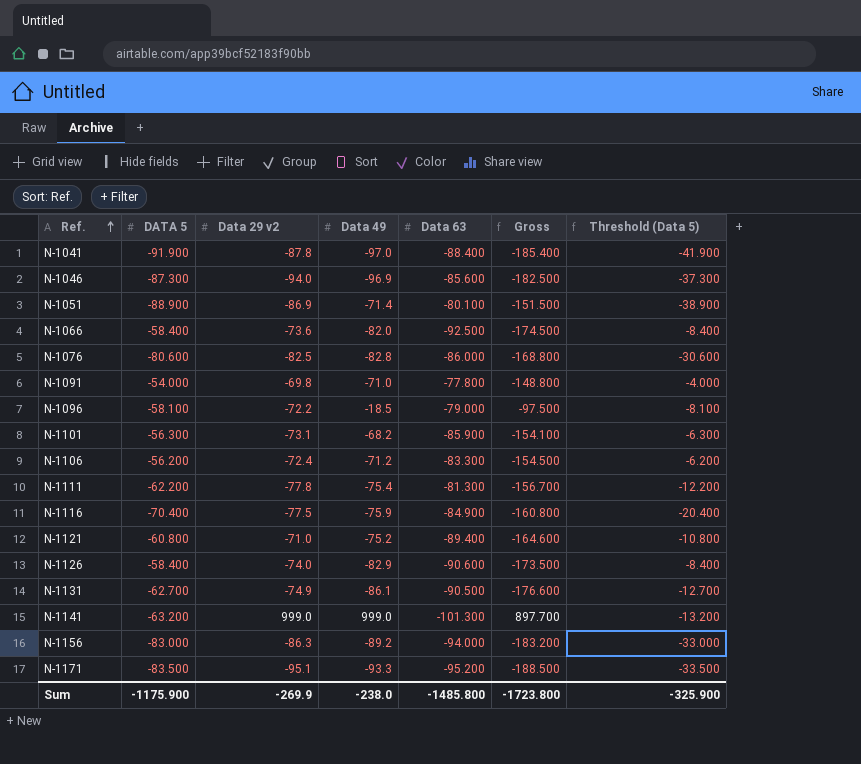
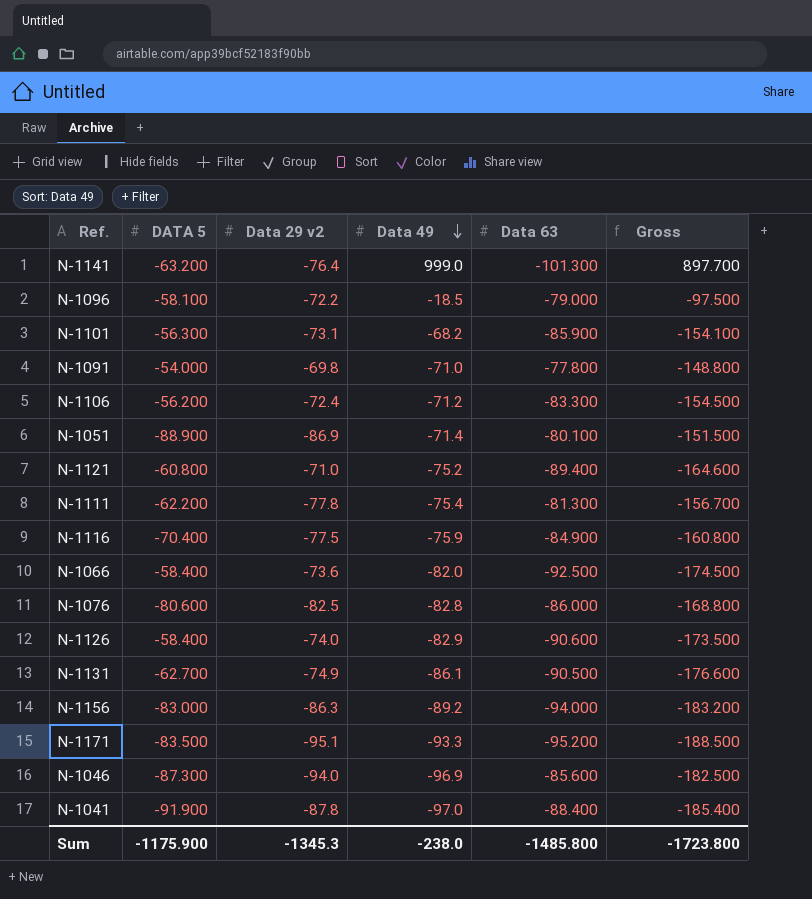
row order: Ref. ascending -> Data 49 descending
column Threshold (Data 5) | formula: [DATA 5] + 50 -> none
N-1141 | Data 29 v2: 999.0 -> -76.4
Sum | Data 29 v2: -269.9 -> -1345.3

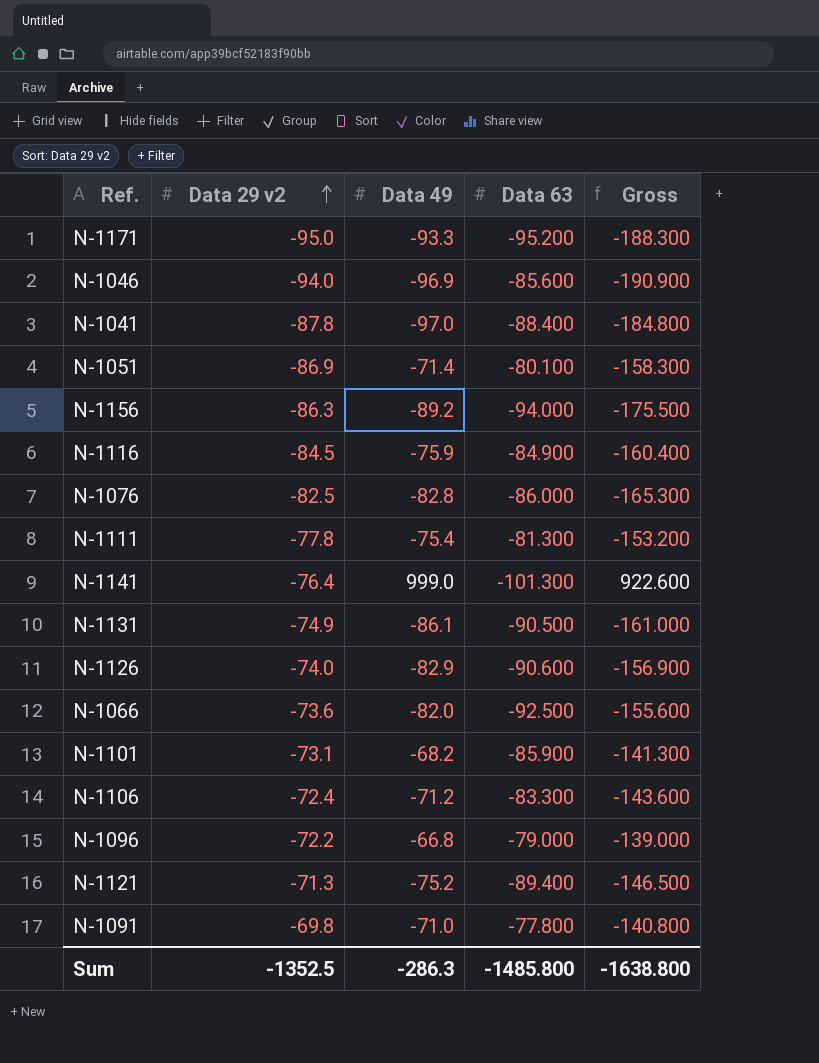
row order: Data 49 descending -> Data 29 v2 ascending
column DATA 5 | position: 2 -> none
column Gross | formula: [Data 49] + [Data 63] -> [Data 29 v2] + [Data 49]
N-1171 | Data 29 v2: -95.1 -> -95.0
N-1116 | Data 29 v2: -77.5 -> -84.5
N-1096 | Data 49: -18.5 -> -66.8
N-1121 | Data 29 v2: -71.0 -> -71.3
Sum | Data 29 v2: -1345.3 -> -1352.5
Sum | Data 49: -238.0 -> -286.3
Sum | Gross: -1723.800 -> -1638.800

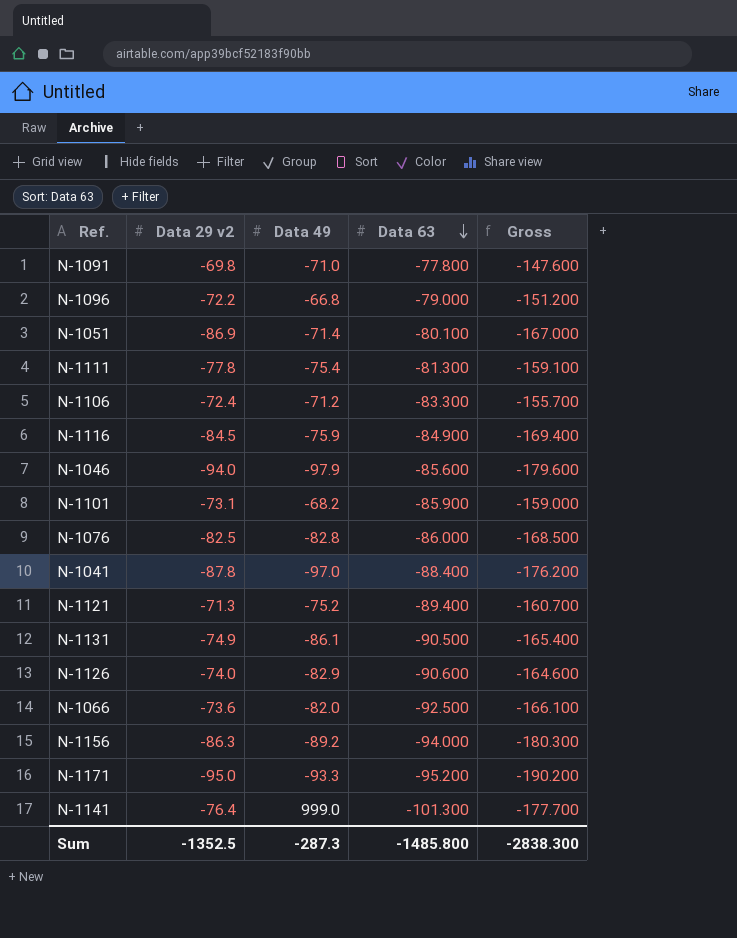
row order: Data 29 v2 ascending -> Data 63 descending
column Gross | formula: [Data 29 v2] + [Data 49] -> [Data 29 v2] + [Data 63]
N-1046 | Data 49: -96.9 -> -97.9
Sum | Data 49: -286.3 -> -287.3
Sum | Gross: -1638.800 -> -2838.300

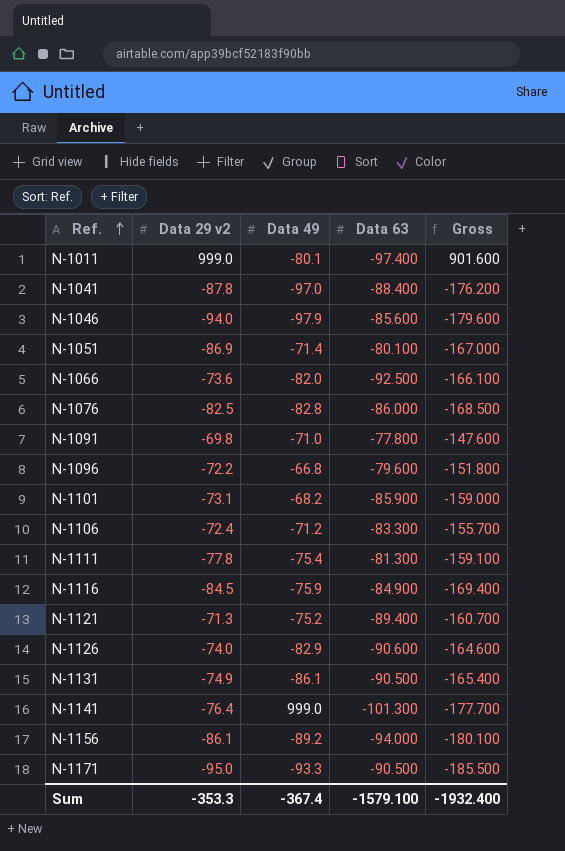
row order: Data 63 descending -> Ref. ascending
row N-1011: none -> 999.0 | -80.1 | -97.400 | 901.600
N-1096 | Data 63: -79.000 -> -79.600
N-1096 | Gross: -151.200 -> -151.800
N-1156 | Data 29 v2: -86.3 -> -86.1
N-1156 | Gross: -180.300 -> -180.100
N-1171 | Data 63: -95.200 -> -90.500
N-1171 | Gross: -190.200 -> -185.500
Sum | Data 29 v2: -1352.5 -> -353.3
Sum | Data 49: -287.3 -> -367.4
Sum | Data 63: -1485.800 -> -1579.100
Sum | Gross: -2838.300 -> -1932.400

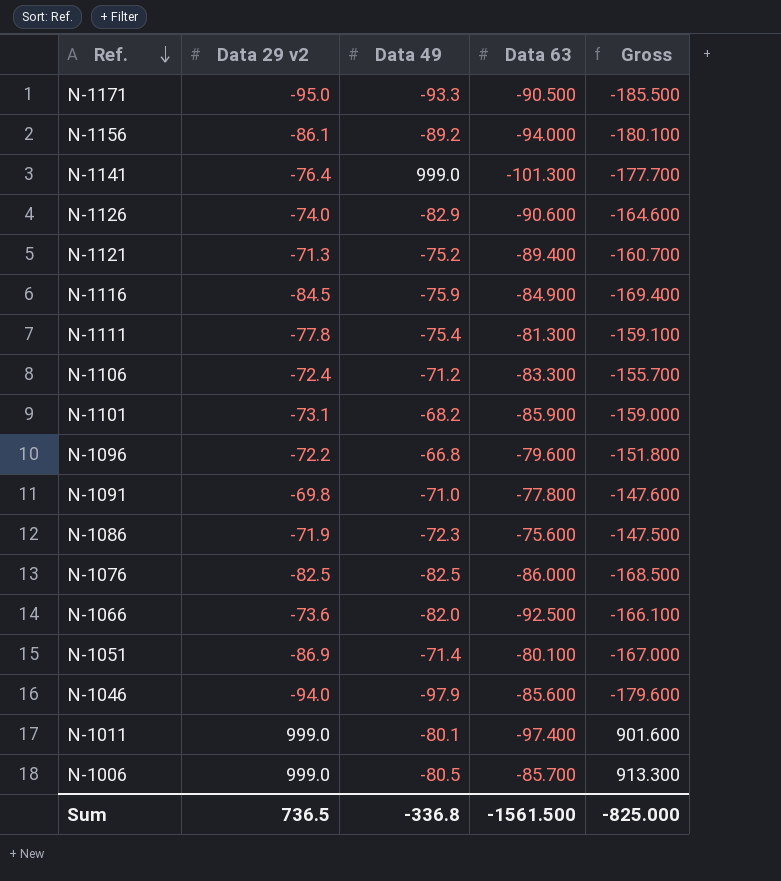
row order: Ref. ascending -> Ref. descending
row N-1041: -87.8 | -97.0 | -88.400 | -176.200 -> none
row N-1131: -74.9 | -86.1 | -90.500 | -165.400 -> none
row N-1086: none -> -71.9 | -72.3 | -75.600 | -147.500
N-1076 | Data 49: -82.8 -> -82.5
row N-1006: none -> 999.0 | -80.5 | -85.700 | 913.300
Sum | Data 29 v2: -353.3 -> 736.5
Sum | Data 49: -367.4 -> -336.8
Sum | Data 63: -1579.100 -> -1561.500
Sum | Gross: -1932.400 -> -825.000

